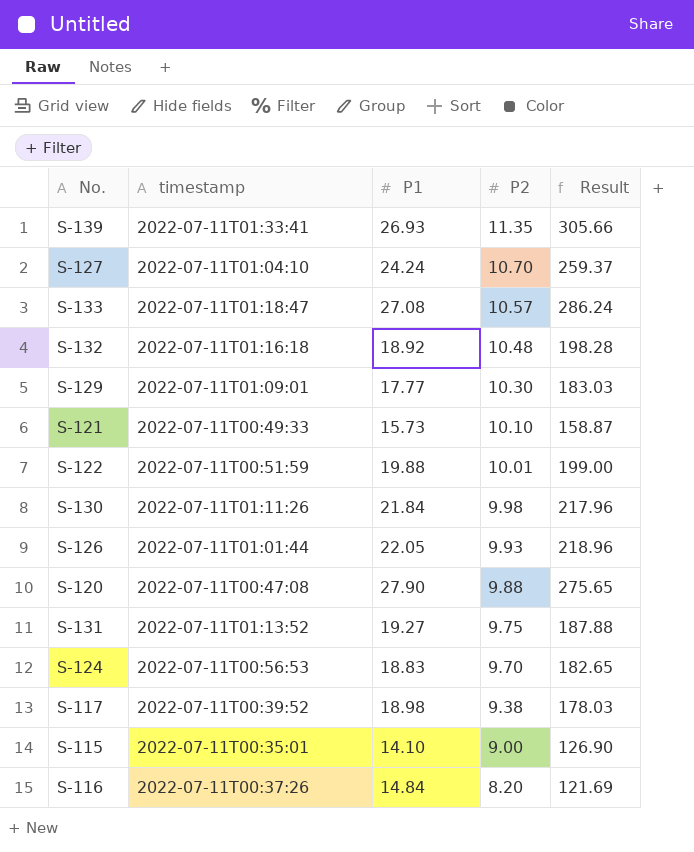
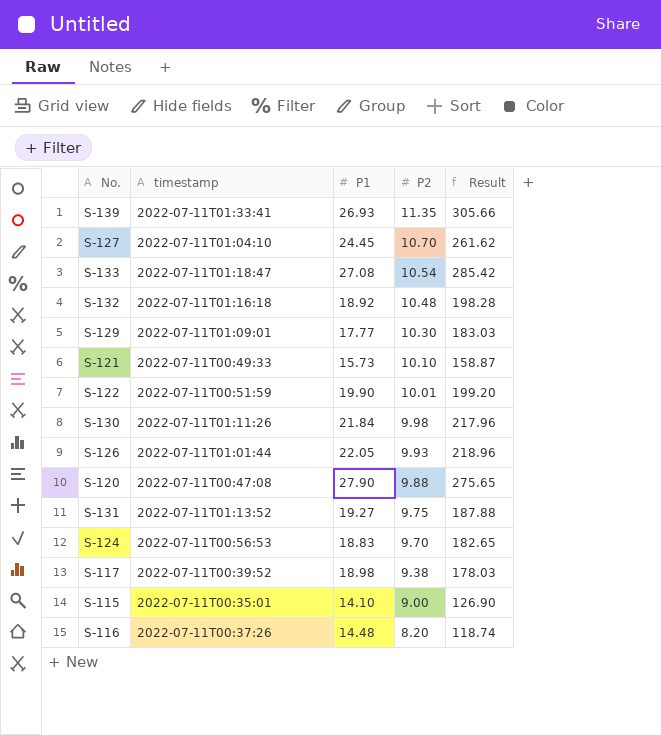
S-127 | P1: 24.24 -> 24.45
S-127 | Result: 259.37 -> 261.62
S-133 | P2: 10.57 -> 10.54
S-133 | Result: 286.24 -> 285.42
S-122 | P1: 19.88 -> 19.90
S-122 | Result: 199.00 -> 199.20
S-116 | P1: 14.84 -> 14.48
S-116 | Result: 121.69 -> 118.74

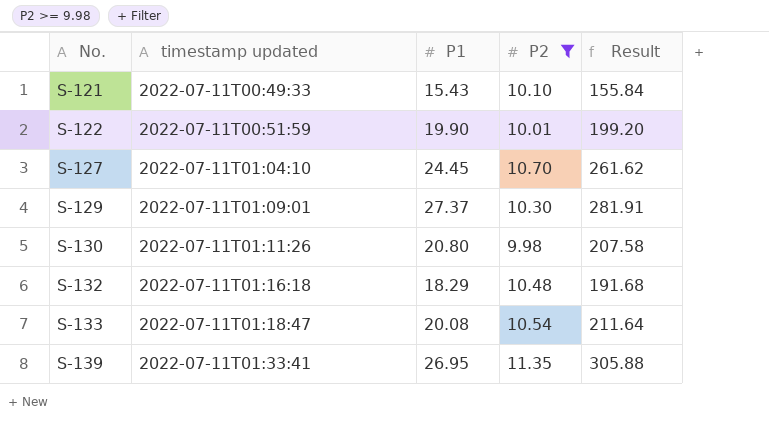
filter: none -> P2 >= 9.98
row order: P2 descending -> No. ascending
column name: timestamp -> timestamp updated
S-121 | P1: 15.73 -> 15.43
S-121 | Result: 158.87 -> 155.84
S-129 | P1: 17.77 -> 27.37
S-129 | Result: 183.03 -> 281.91
S-130 | P1: 21.84 -> 20.80
S-130 | Result: 217.96 -> 207.58
S-132 | P1: 18.92 -> 18.29
S-132 | Result: 198.28 -> 191.68
S-133 | P1: 27.08 -> 20.08
S-133 | Result: 285.42 -> 211.64
S-139 | P1: 26.93 -> 26.95
S-139 | Result: 305.66 -> 305.88

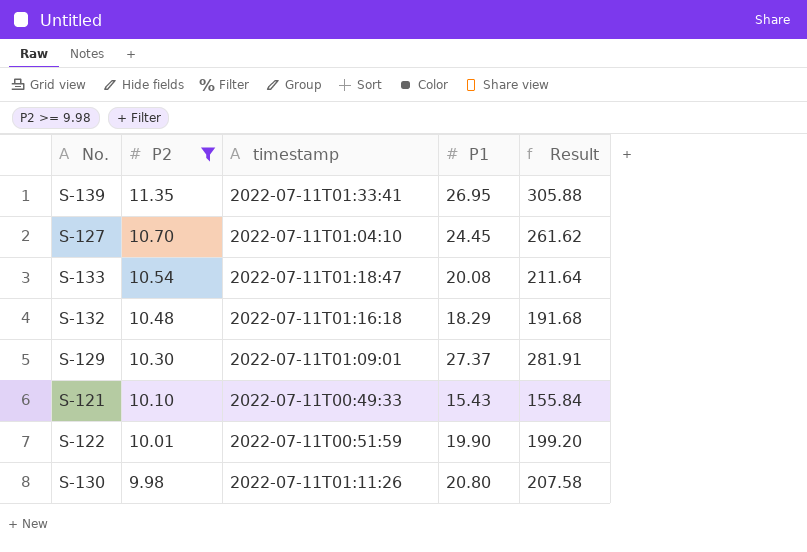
row order: No. ascending -> P2 descending
column P2 | position: 4 -> 2
column name: timestamp updated -> timestamp

